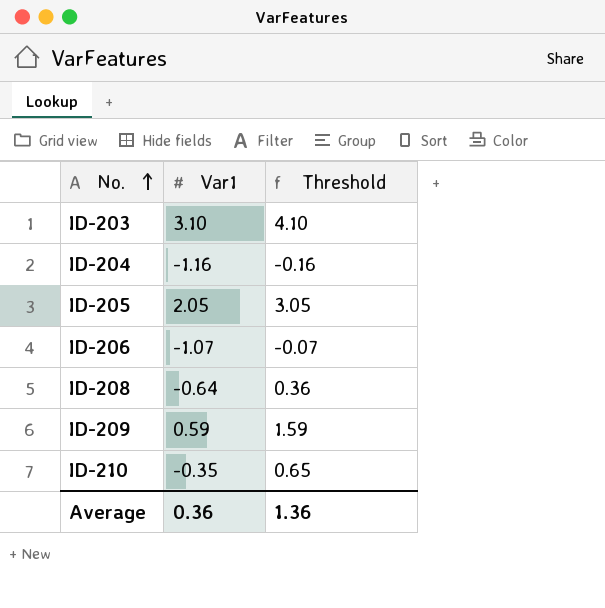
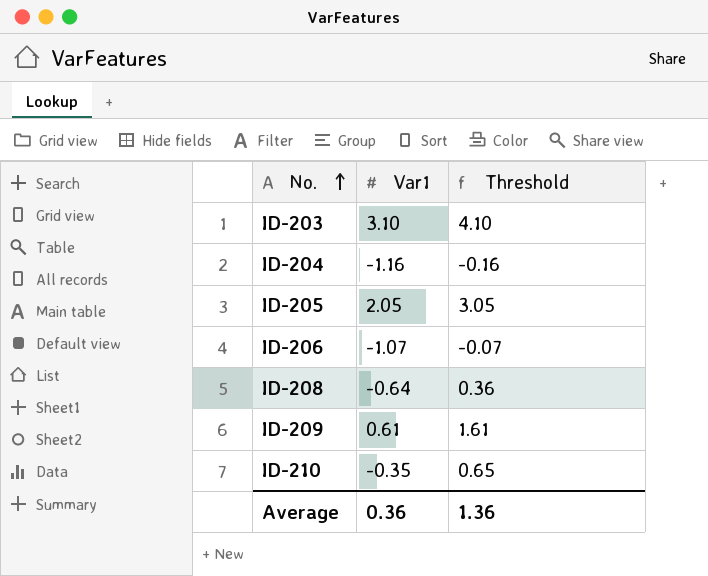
ID-209 | Var1: 0.59 -> 0.61
ID-209 | Threshold: 1.59 -> 1.61

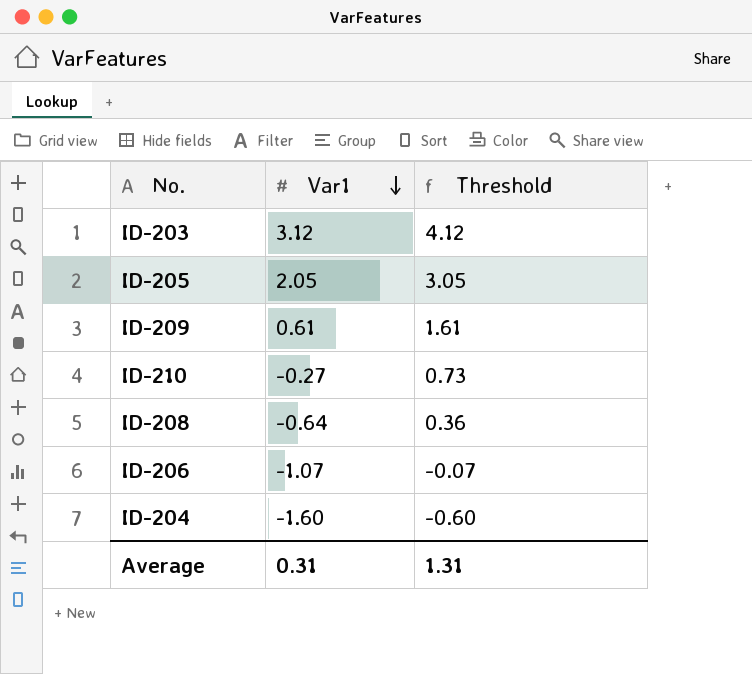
row order: No. ascending -> Var1 descending
ID-203 | Var1: 3.10 -> 3.12
ID-203 | Threshold: 4.10 -> 4.12
ID-210 | Var1: -0.35 -> -0.27
ID-210 | Threshold: 0.65 -> 0.73
ID-204 | Var1: -1.16 -> -1.60
ID-204 | Threshold: -0.16 -> -0.60
Average | Var1: 0.36 -> 0.31
Average | Threshold: 1.36 -> 1.31

